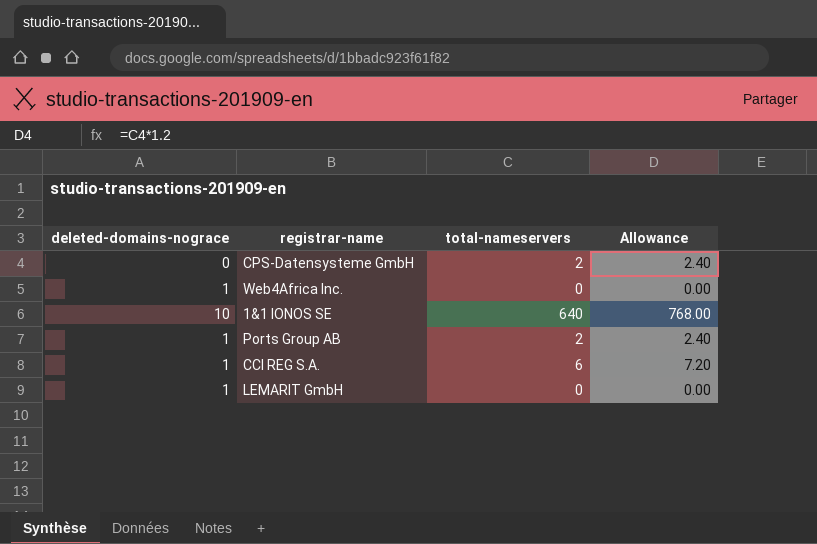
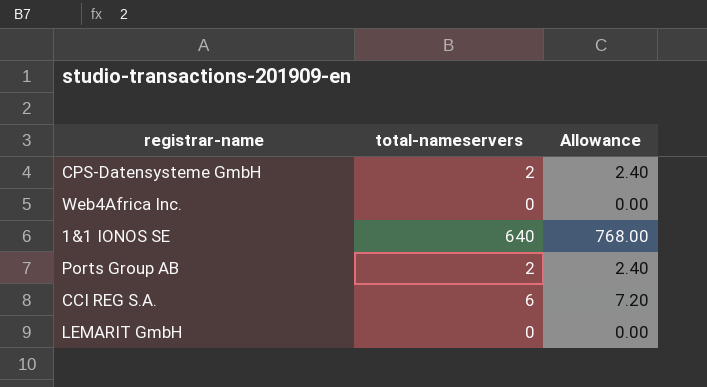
column deleted-domains-nograce | position: 1 -> none

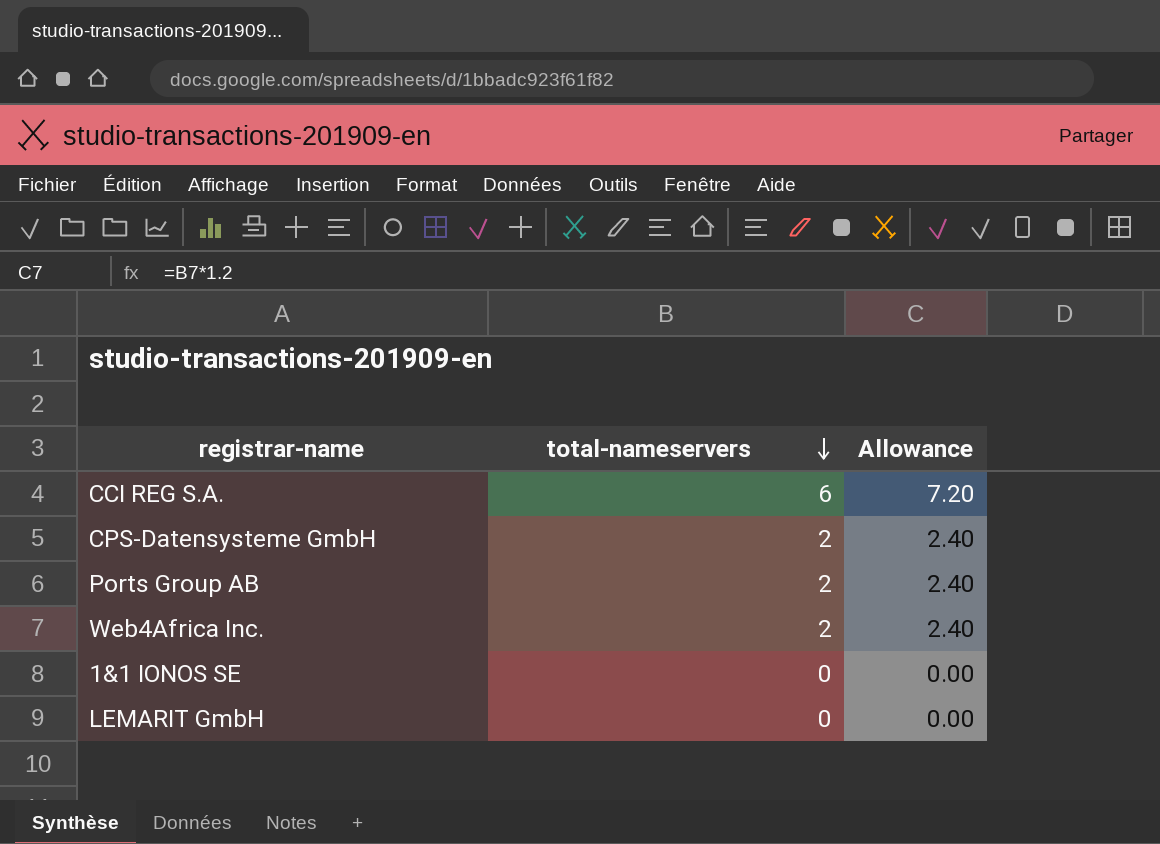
row order: none -> total-nameservers descending
Web4Africa Inc. | total-nameservers: 0 -> 2
Web4Africa Inc. | Allowance: 0.00 -> 2.40
1&1 IONOS SE | total-nameservers: 640 -> 0
1&1 IONOS SE | Allowance: 768.00 -> 0.00

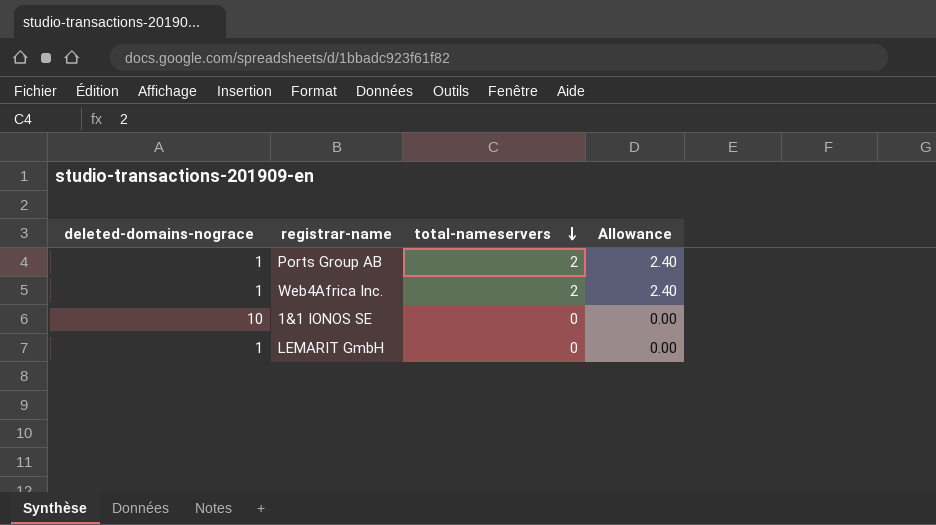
column deleted-domains-nograce | position: none -> 1
row CCI REG S.A.: 6 | 7.20 -> none
row CPS-Datensysteme GmbH: 2 | 2.40 -> none

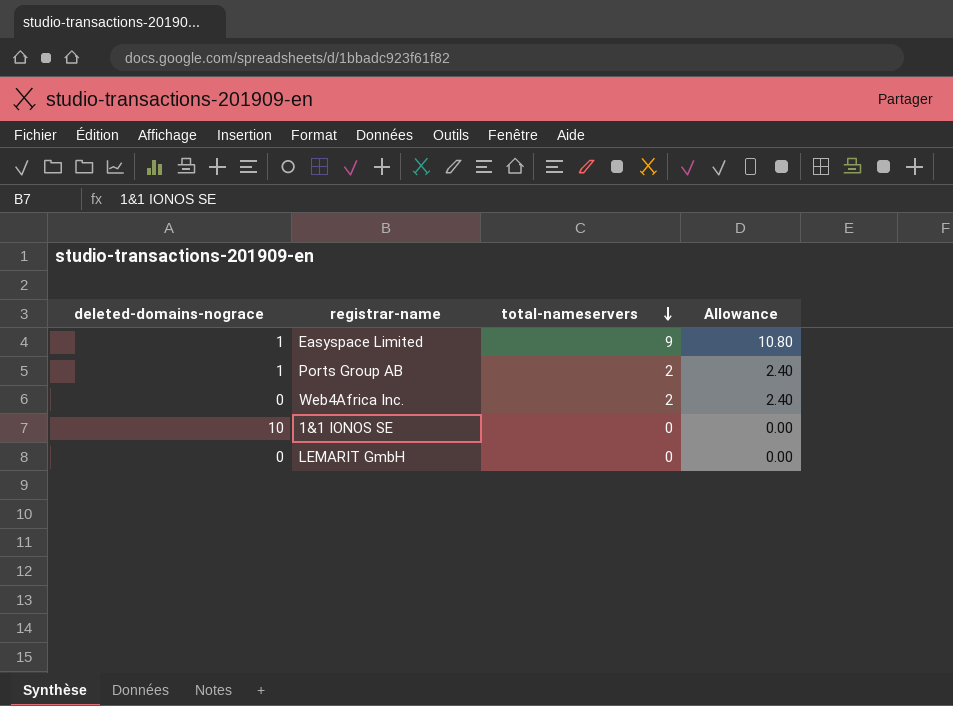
row Easyspace Limited: none -> 1 | 9 | 10.80
Web4Africa Inc. | deleted-domains-nograce: 1 -> 0
LEMARIT GmbH | deleted-domains-nograce: 1 -> 0

